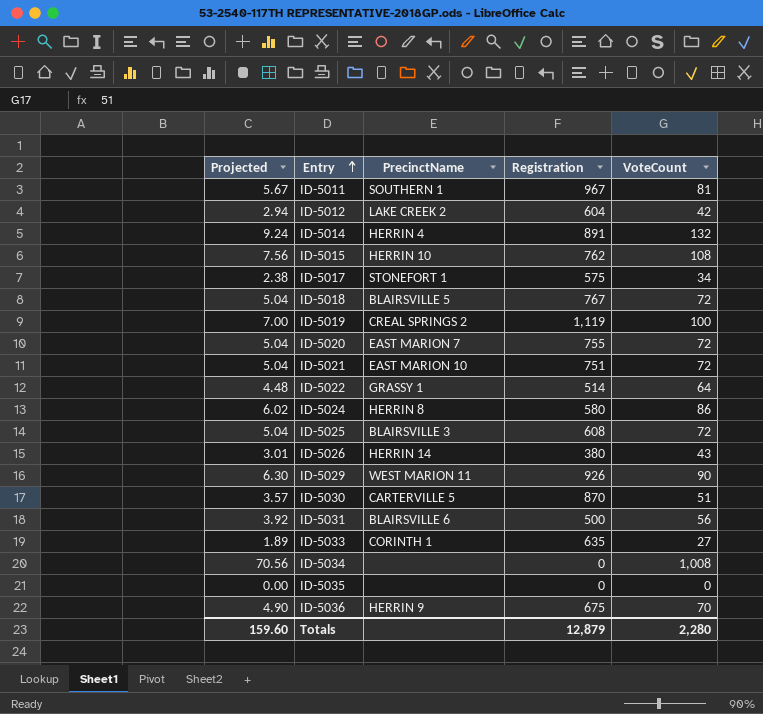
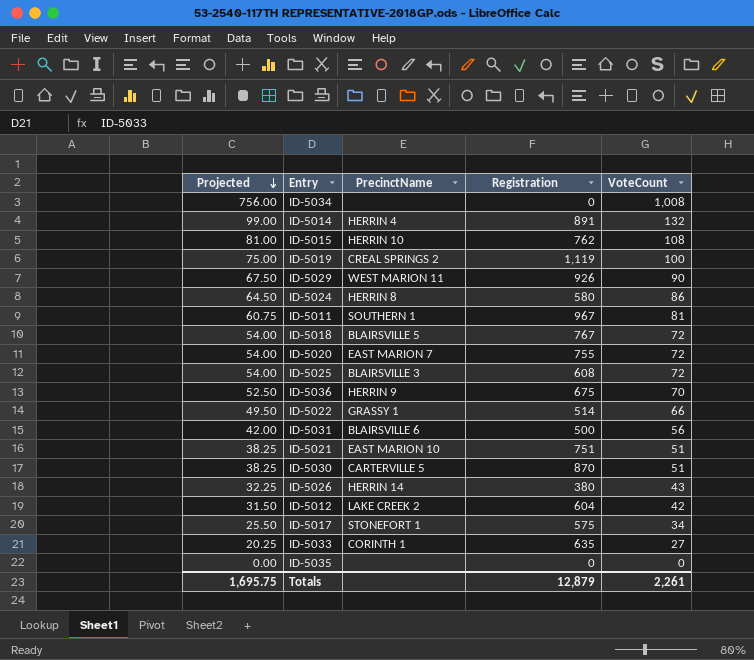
row order: Entry ascending -> Projected descending
column Projected | formula: [VoteCount] * 0.07 -> [VoteCount] * 0.75
ID-5022 | VoteCount: 64 -> 66
ID-5021 | VoteCount: 72 -> 51
Totals | Projected: 159.60 -> 1,695.75
Totals | VoteCount: 2,280 -> 2,261

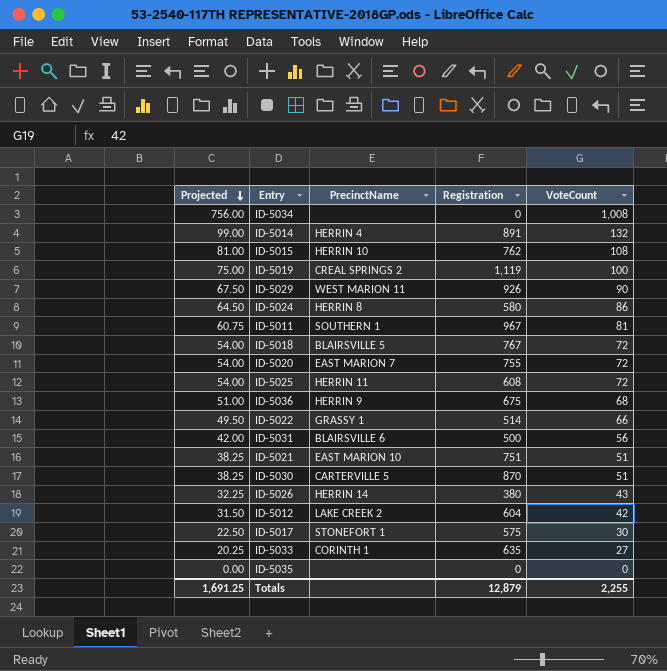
ID-5025 | PrecinctName: BLAIRSVILLE 3 -> HERRIN 11
ID-5036 | Projected: 52.50 -> 51.00
ID-5036 | VoteCount: 70 -> 68
ID-5017 | Projected: 25.50 -> 22.50
ID-5017 | VoteCount: 34 -> 30
Totals | Projected: 1,695.75 -> 1,691.25
Totals | VoteCount: 2,261 -> 2,255

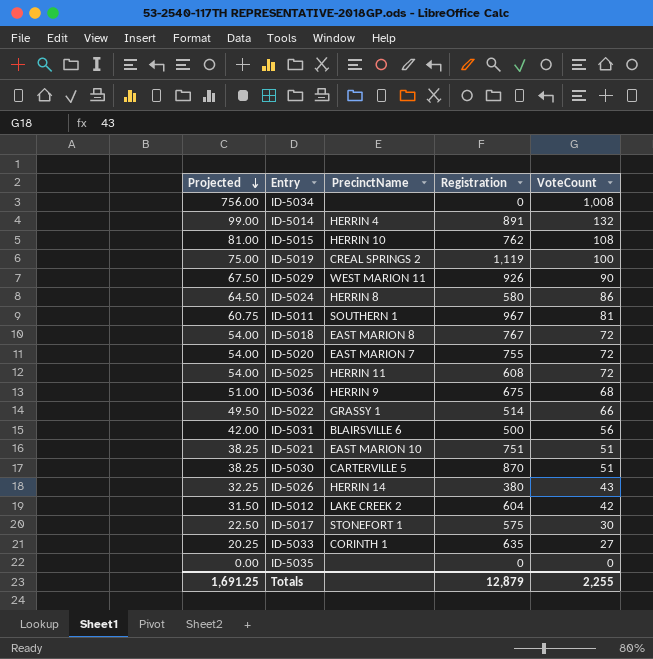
ID-5018 | PrecinctName: BLAIRSVILLE 5 -> EAST MARION 8

